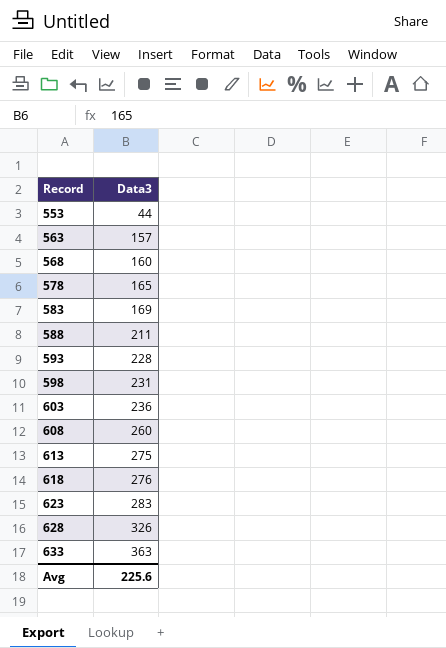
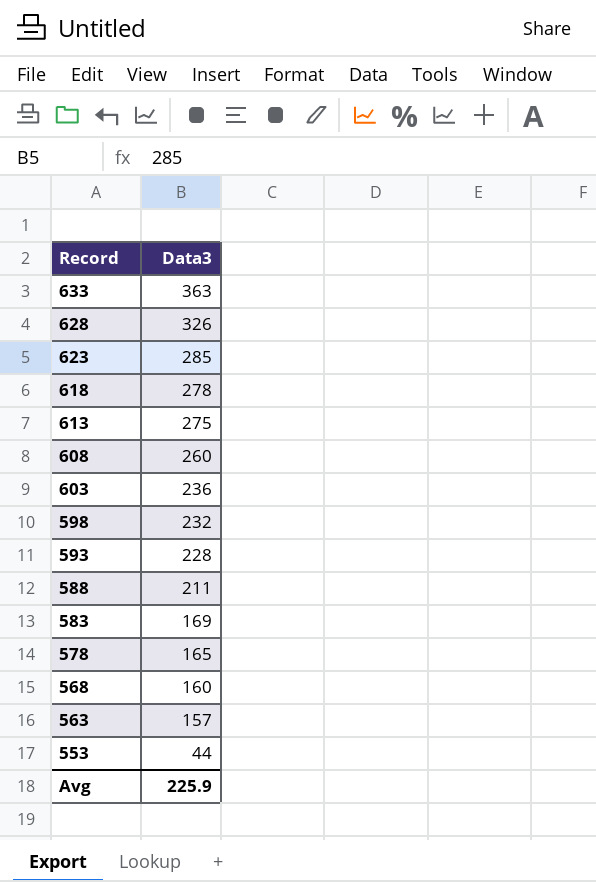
row order: Record ascending -> Record descending
623 | Data3: 283 -> 285
618 | Data3: 276 -> 278
598 | Data3: 231 -> 232
Avg | Data3: 225.6 -> 225.9

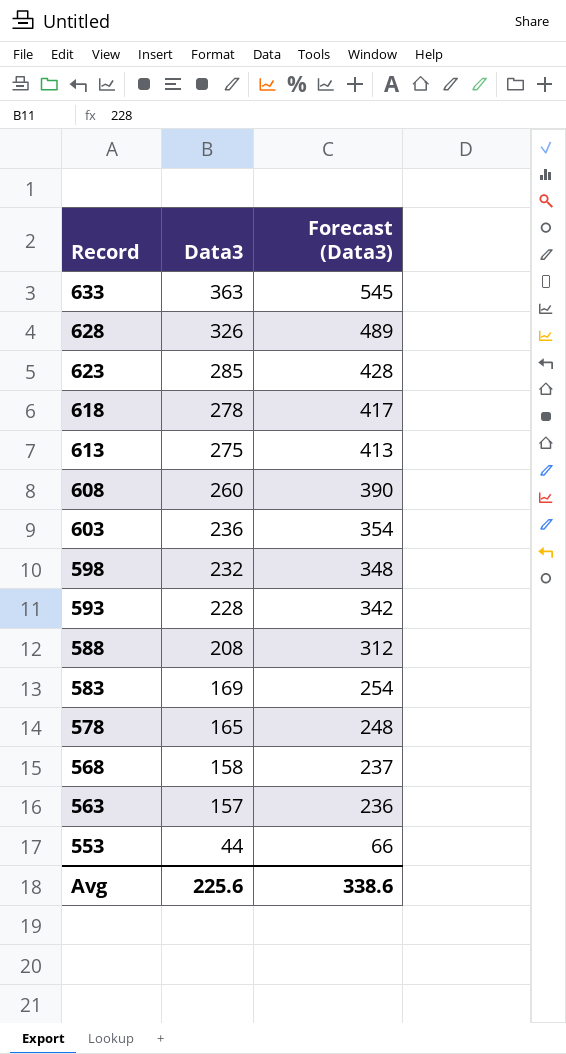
column Forecast (Data3) | formula: none -> [Data3] * 1.5
588 | Data3: 211 -> 208
568 | Data3: 160 -> 158
Avg | Data3: 225.9 -> 225.6

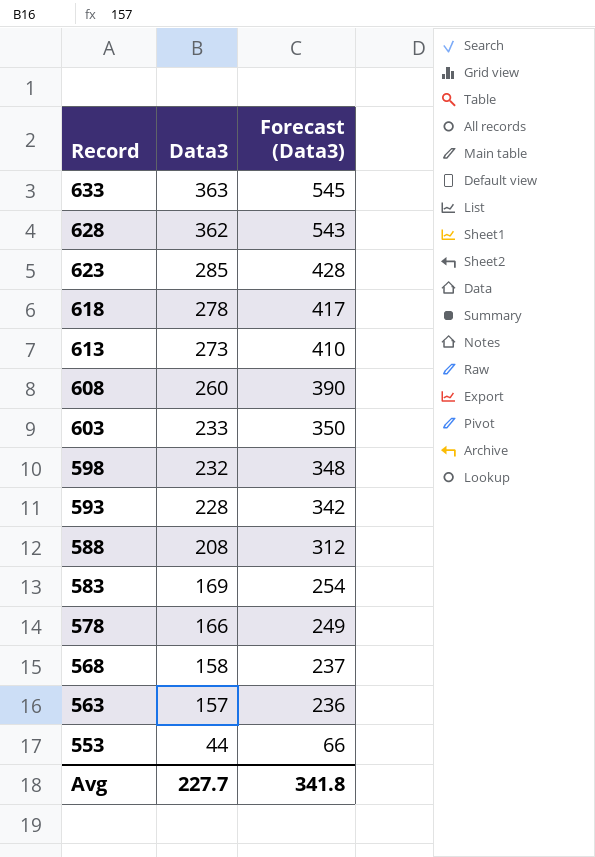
628 | Data3: 326 -> 362
628 | Forecast (Data3): 489 -> 543
613 | Data3: 275 -> 273
613 | Forecast (Data3): 413 -> 410
603 | Data3: 236 -> 233
603 | Forecast (Data3): 354 -> 350
578 | Data3: 165 -> 166
578 | Forecast (Data3): 248 -> 249
Avg | Data3: 225.6 -> 227.7
Avg | Forecast (Data3): 338.6 -> 341.8

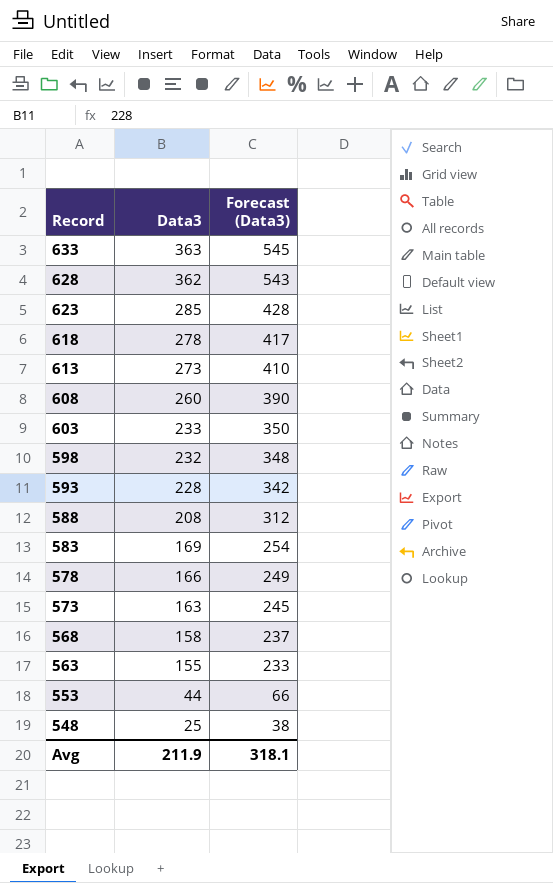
row 573: none -> 163 | 245
563 | Data3: 157 -> 155
563 | Forecast (Data3): 236 -> 233
row 548: none -> 25 | 38
Avg | Data3: 227.7 -> 211.9
Avg | Forecast (Data3): 341.8 -> 318.1

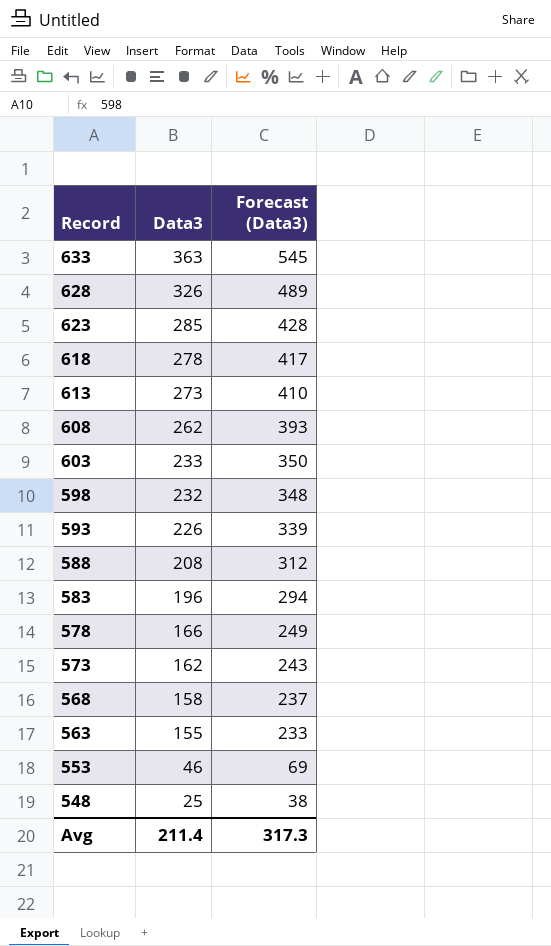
628 | Data3: 362 -> 326
628 | Forecast (Data3): 543 -> 489
608 | Data3: 260 -> 262
608 | Forecast (Data3): 390 -> 393
593 | Data3: 228 -> 226
593 | Forecast (Data3): 342 -> 339
583 | Data3: 169 -> 196
583 | Forecast (Data3): 254 -> 294
573 | Data3: 163 -> 162
573 | Forecast (Data3): 245 -> 243
553 | Data3: 44 -> 46
553 | Forecast (Data3): 66 -> 69
Avg | Data3: 211.9 -> 211.4
Avg | Forecast (Data3): 318.1 -> 317.3

